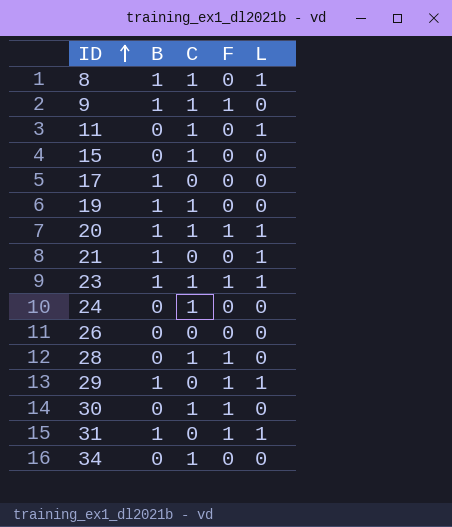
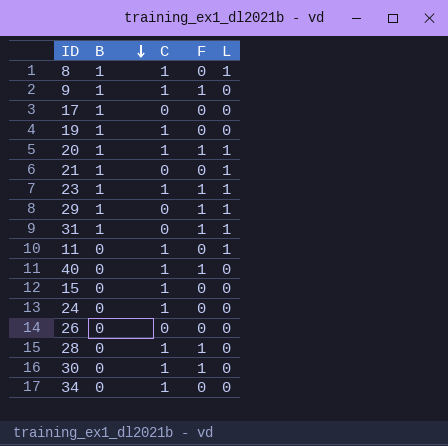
row order: ID ascending -> B descending
row 40: none -> 0 | 1 | 1 | 0

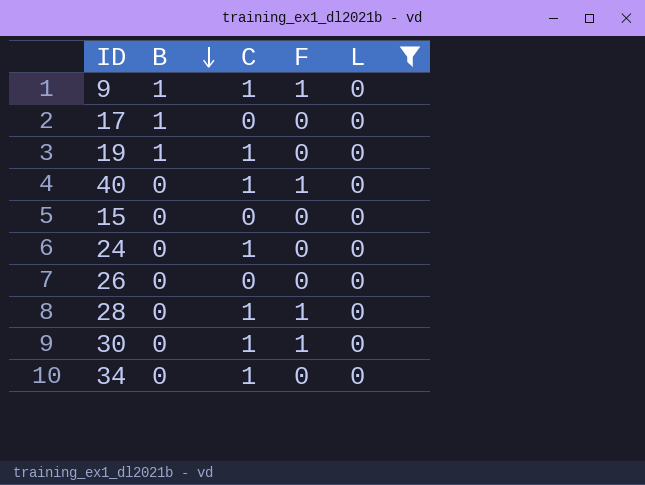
filter: none -> L = 0
15 | C: 1 -> 0

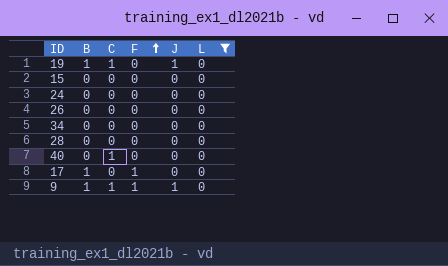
row order: B descending -> F ascending
column J | position: none -> 5
row 30: 0 | 1 | 1 | 0 -> none
24 | C: 1 -> 0
34 | C: 1 -> 0
28 | C: 1 -> 0
28 | F: 1 -> 0
40 | F: 1 -> 0
17 | F: 0 -> 1

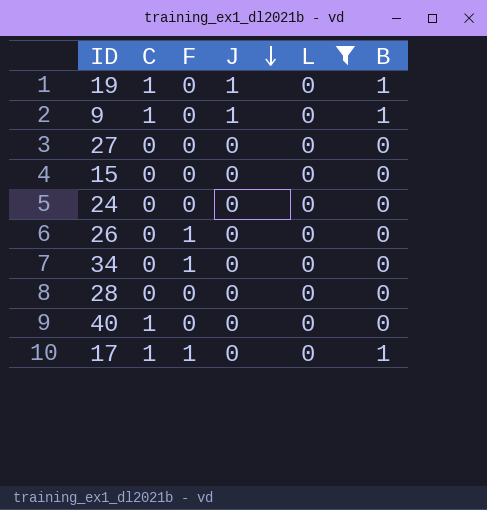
row order: F ascending -> J descending
column B | position: 2 -> 6
9 | F: 1 -> 0
row 27: none -> 0 | 0 | 0 | 0 | 0
26 | F: 0 -> 1
34 | F: 0 -> 1
17 | C: 0 -> 1

